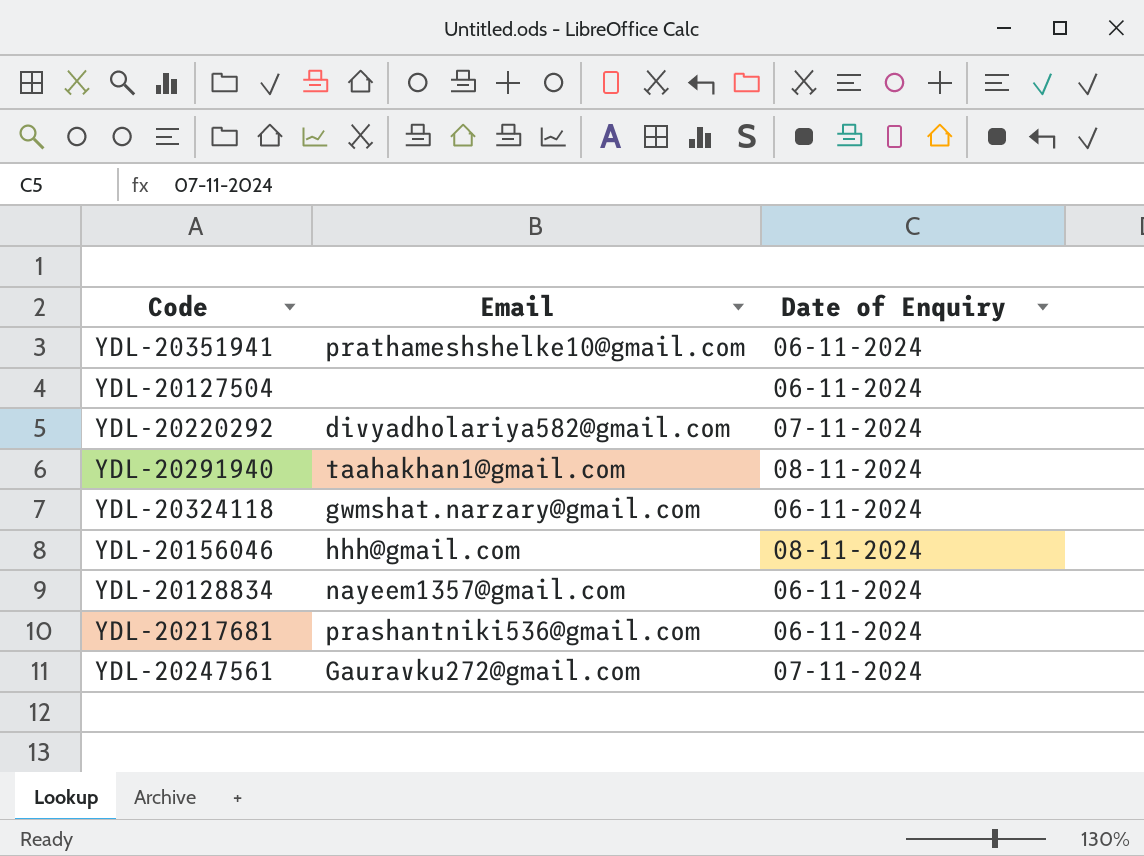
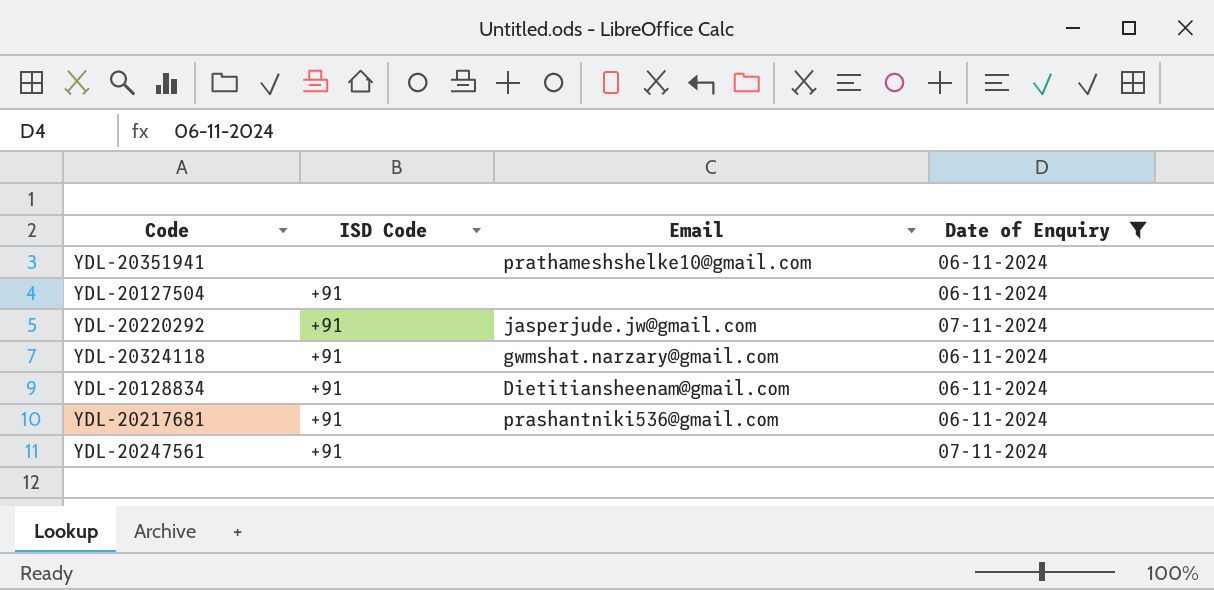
filter: none -> Date of Enquiry != 08-11-2024
column ISD Code | position: none -> 2
YDL-20220292 | Email: divyadholariya582@gmail.com -> jasperjude.jw@gmail.com
YDL-20128834 | Email: nayeem1357@gmail.com -> Dietitiansheenam@gmail.com
YDL-20247561 | Email: Gauravku272@gmail.com -> none

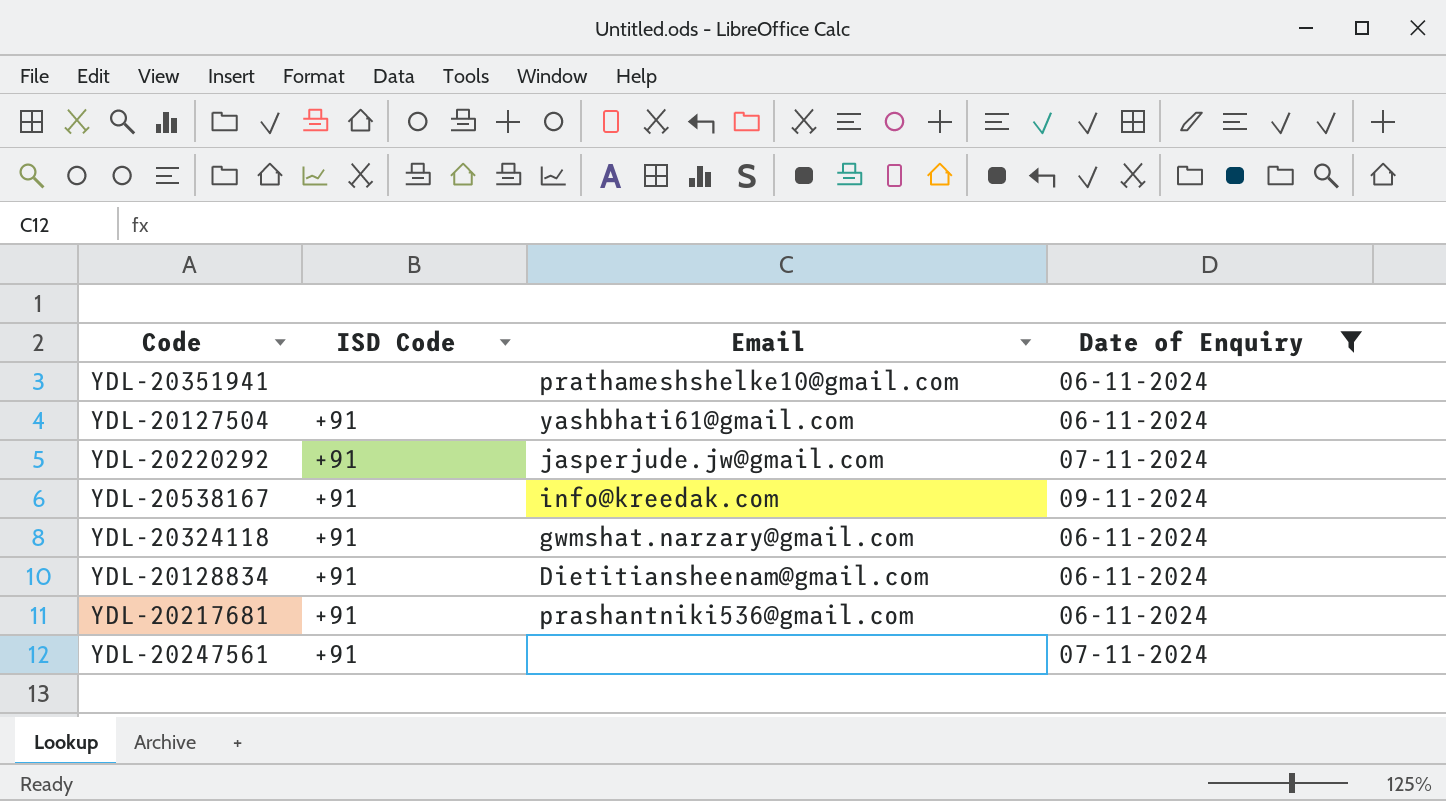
YDL-20127504 | Email: none -> yashbhati61@gmail.com
row YDL-20538167: none -> +91 | info@kreedak.com | 09-11-2024

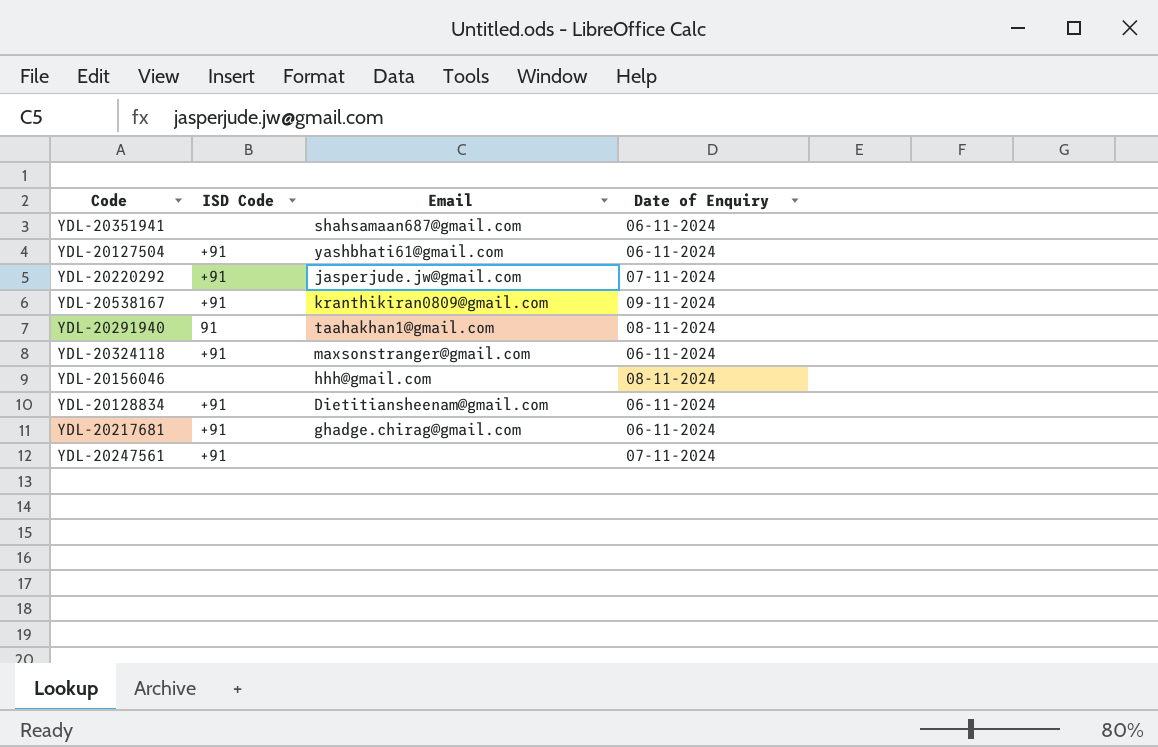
filter: Date of Enquiry != 08-11-2024 -> none
YDL-20351941 | Email: prathameshshelke10@gmail.com -> shahsamaan687@gmail.com
YDL-20538167 | Email: info@kreedak.com -> kranthikiran0809@gmail.com
YDL-20324118 | Email: gwmshat.narzary@gmail.com -> maxsonstranger@gmail.com
YDL-20217681 | Email: prashantniki536@gmail.com -> ghadge.chirag@gmail.com

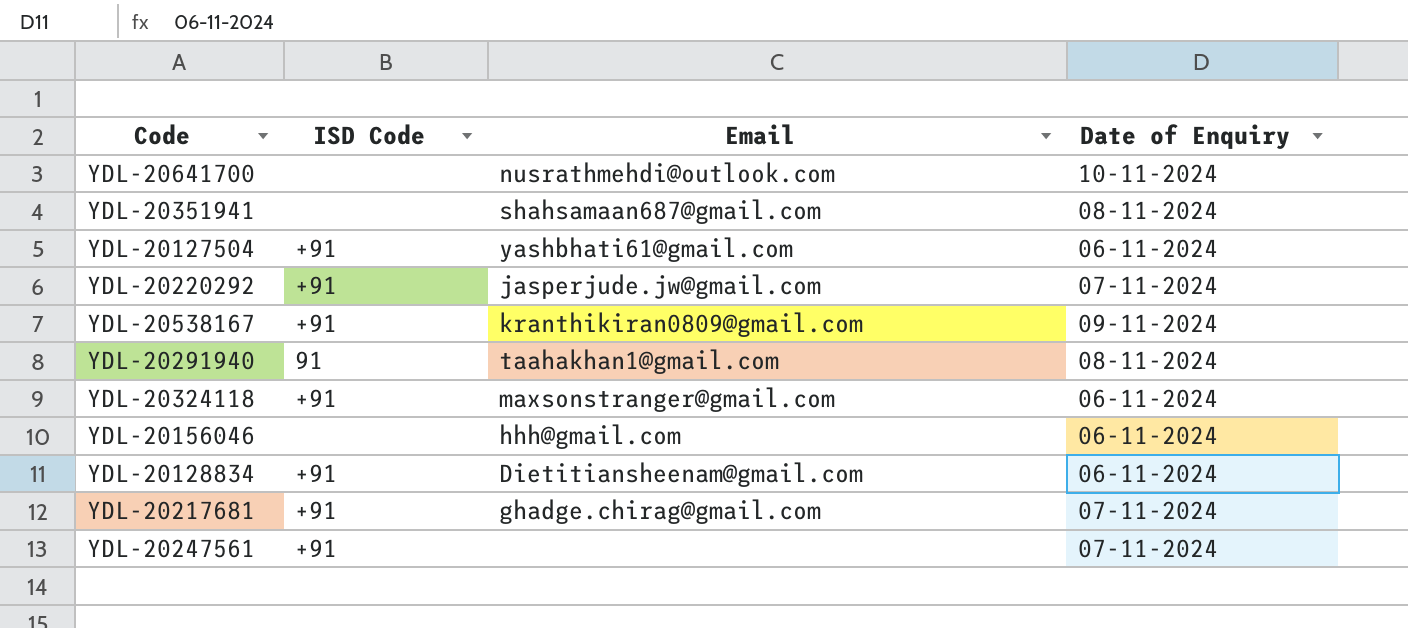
row YDL-20641700: none -> none | nusrathmehdi@outlook.com | 10-11-2024
YDL-20351941 | Date of Enquiry: 06-11-2024 -> 08-11-2024
YDL-20156046 | Date of Enquiry: 08-11-2024 -> 06-11-2024
YDL-20217681 | Date of Enquiry: 06-11-2024 -> 07-11-2024

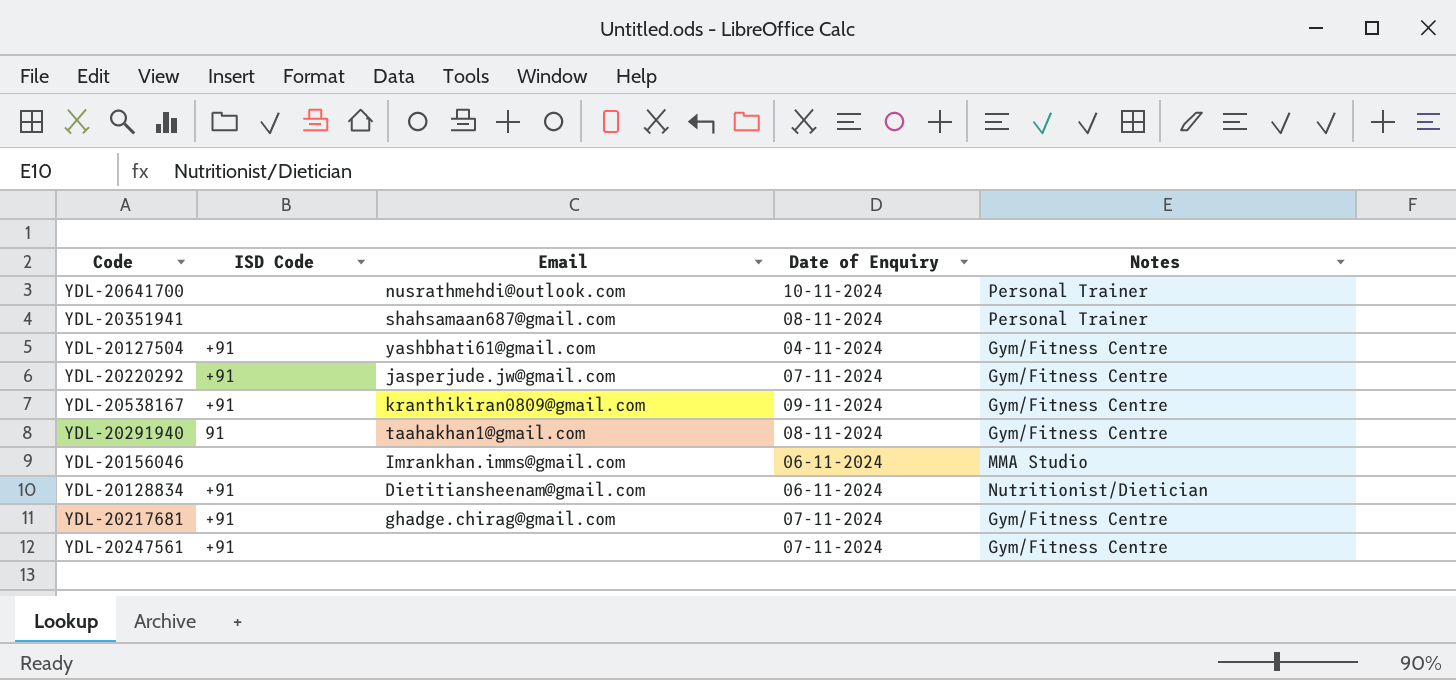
column Notes | position: none -> 5
row YDL-20324118: +91 | maxsonstranger@gmail.com | 06-11-2024 -> none
YDL-20127504 | Date of Enquiry: 06-11-2024 -> 04-11-2024
YDL-20156046 | Email: hhh@gmail.com -> Imrankhan.imms@gmail.com

